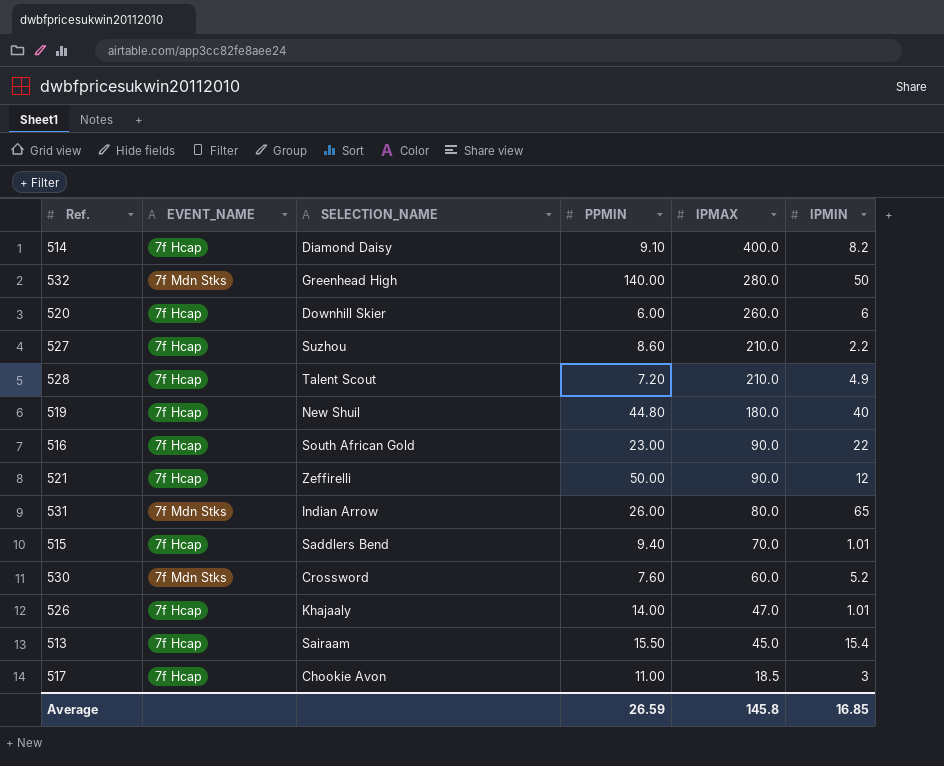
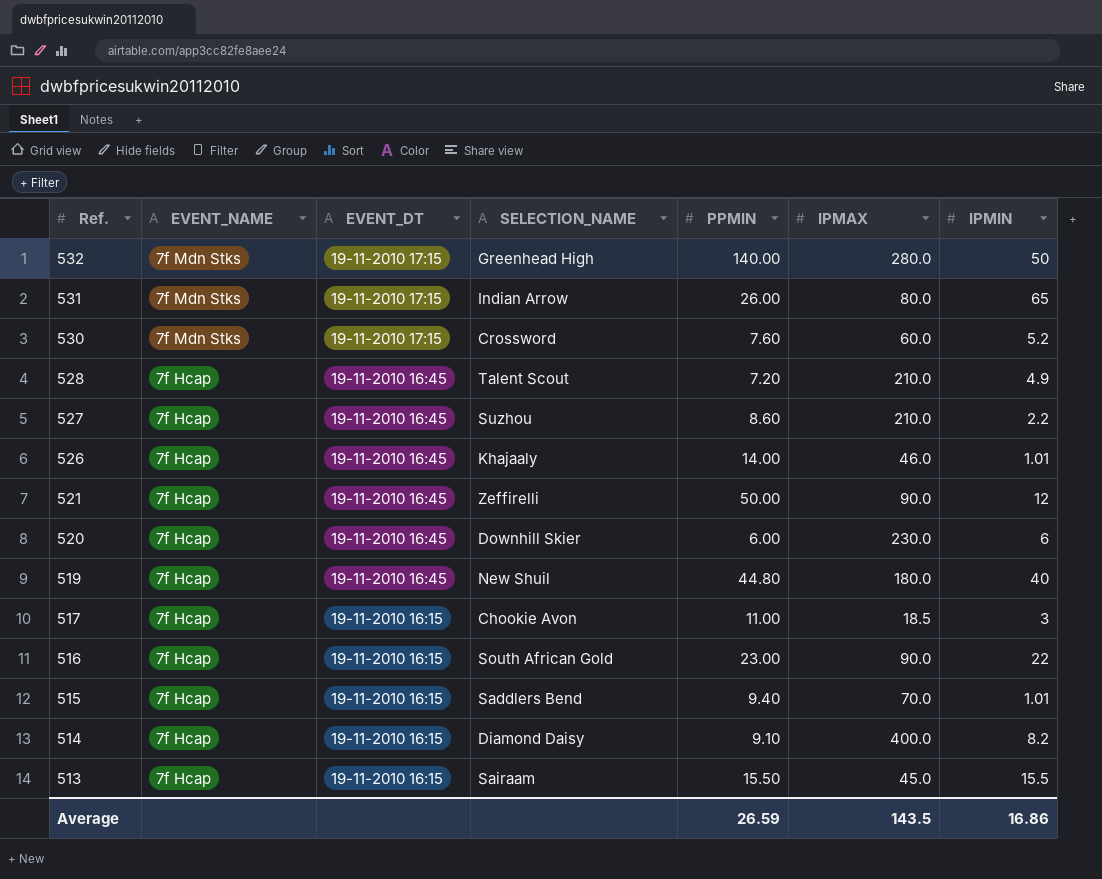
row order: IPMAX descending -> Ref. descending
column EVENT_DT | position: none -> 3
526 | IPMAX: 47.0 -> 46.0
520 | IPMAX: 260.0 -> 230.0
513 | IPMIN: 15.4 -> 15.5
Average | IPMAX: 145.8 -> 143.5
Average | IPMIN: 16.85 -> 16.86

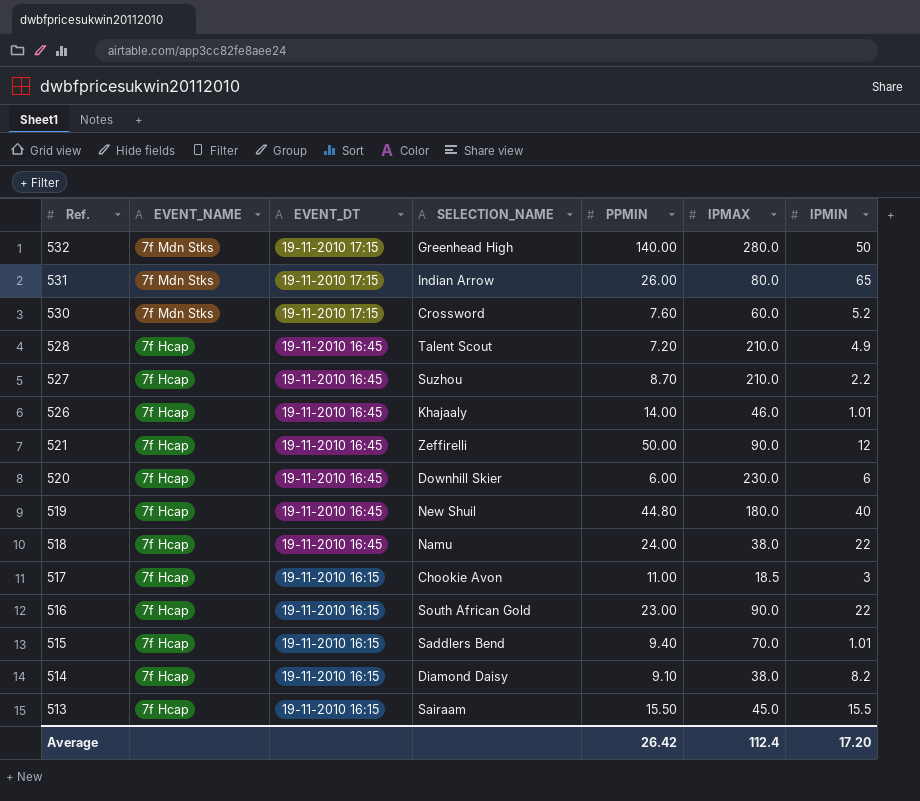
527 | PPMIN: 8.60 -> 8.70
row 518: none -> 7f Hcap | 19-11-2010 16:45 | Namu | 24.00 | 38.0 | 22
514 | IPMAX: 400.0 -> 38.0
Average | PPMIN: 26.59 -> 26.42
Average | IPMAX: 143.5 -> 112.4
Average | IPMIN: 16.86 -> 17.20

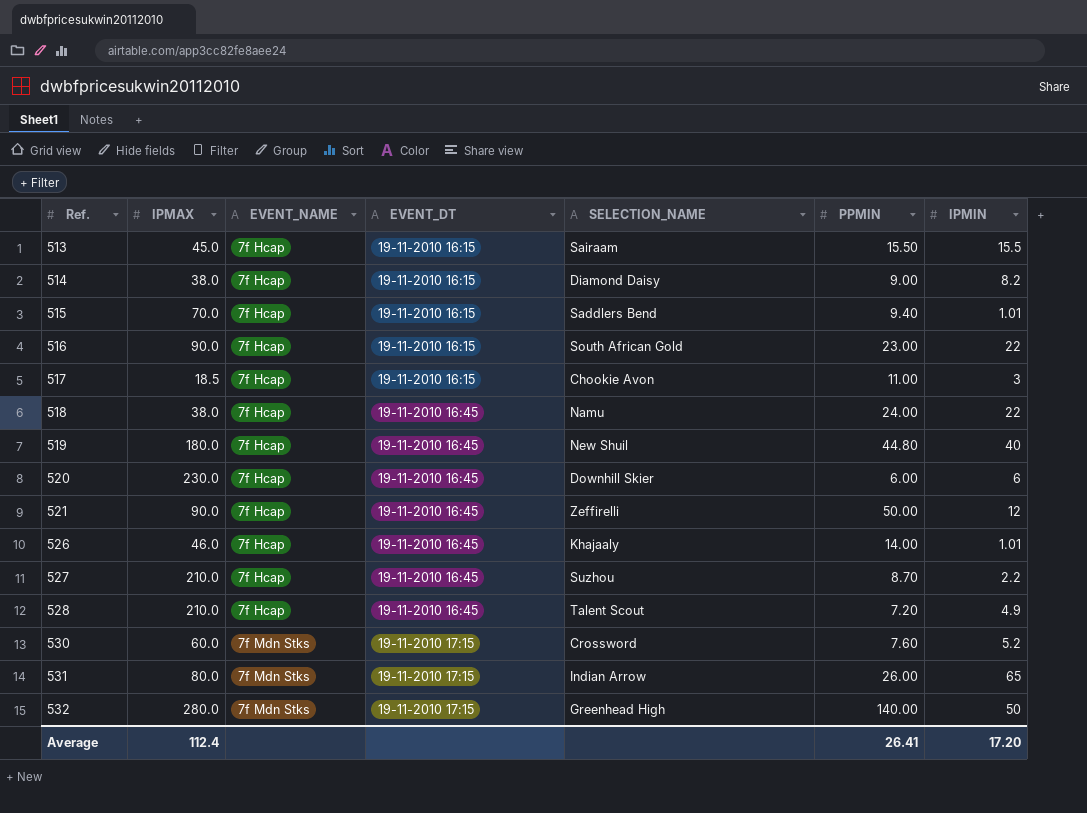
row order: Ref. descending -> Ref. ascending
column IPMAX | position: 6 -> 2
514 | PPMIN: 9.10 -> 9.00
Average | PPMIN: 26.42 -> 26.41

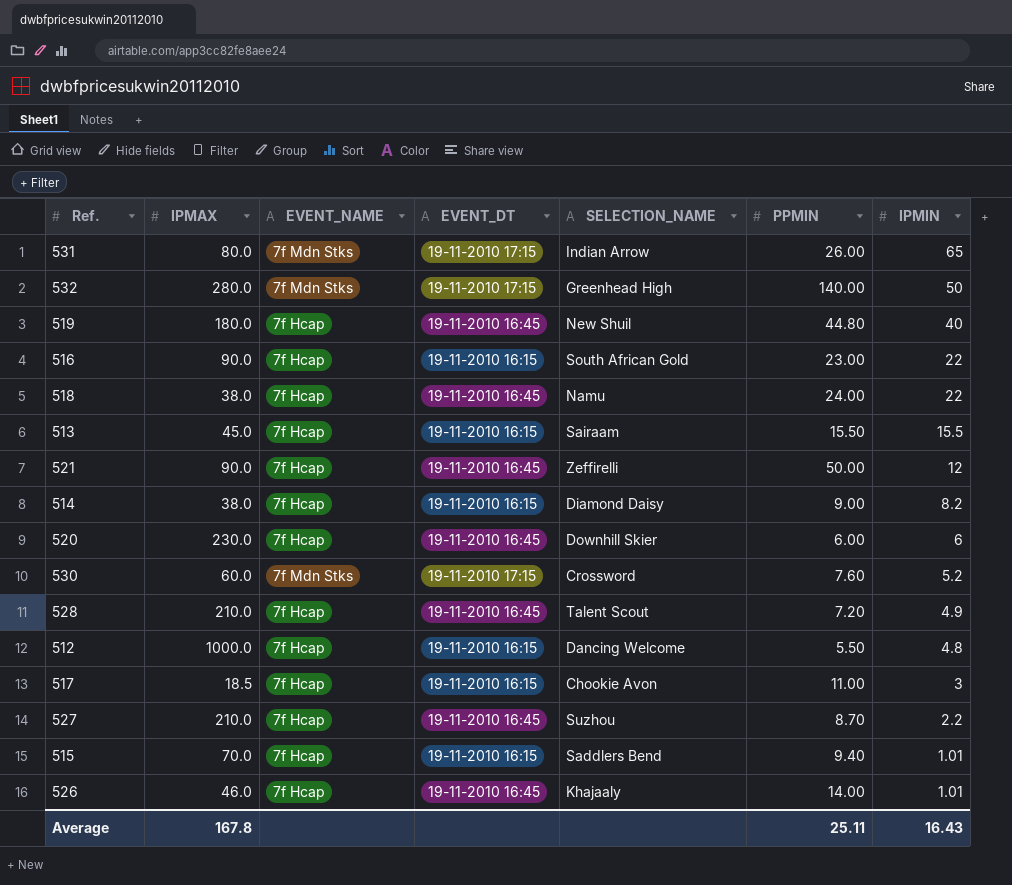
row order: Ref. ascending -> IPMIN descending
row 512: none -> 1000.0 | 7f Hcap | 19-11-2010 16:15 | Dancing Welcome | 5.50 | 4.8
Average | IPMAX: 112.4 -> 167.8
Average | PPMIN: 26.41 -> 25.11
Average | IPMIN: 17.20 -> 16.43

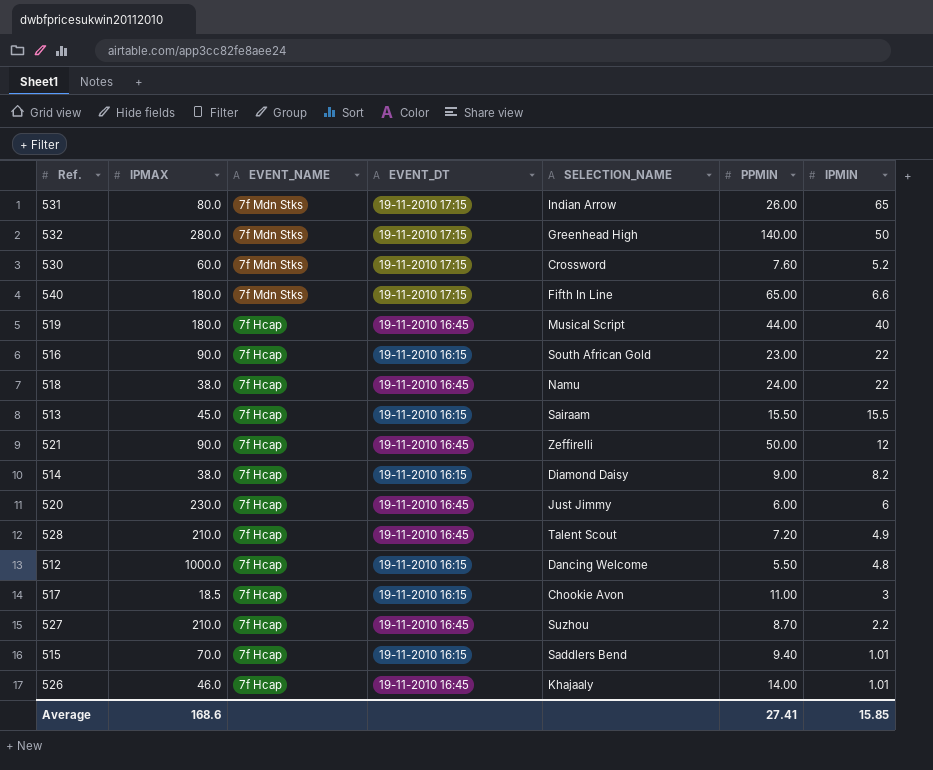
row order: IPMIN descending -> EVENT_NAME descending
row 540: none -> 180.0 | 7f Mdn Stks | 19-11-2010 17:15 | Fifth In Line | 65.00 | 6.6
519 | SELECTION_NAME: New Shuil -> Musical Script
519 | PPMIN: 44.80 -> 44.00
520 | SELECTION_NAME: Downhill Skier -> Just Jimmy
Average | IPMAX: 167.8 -> 168.6
Average | PPMIN: 25.11 -> 27.41
Average | IPMIN: 16.43 -> 15.85

